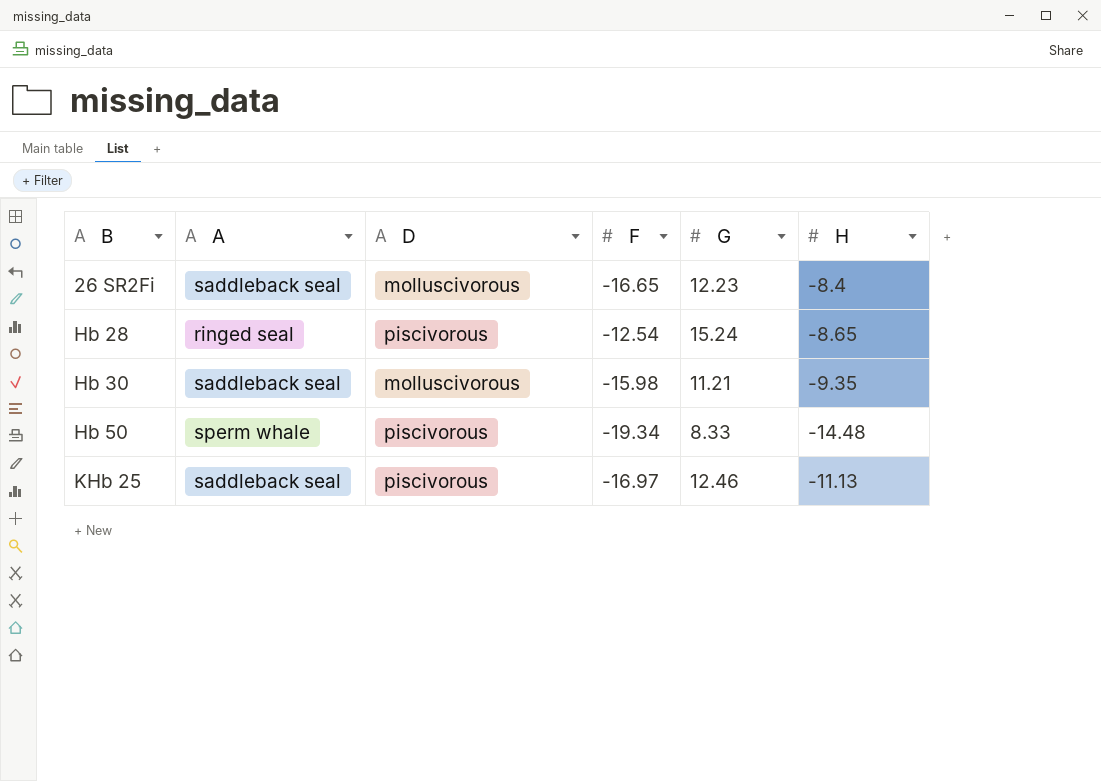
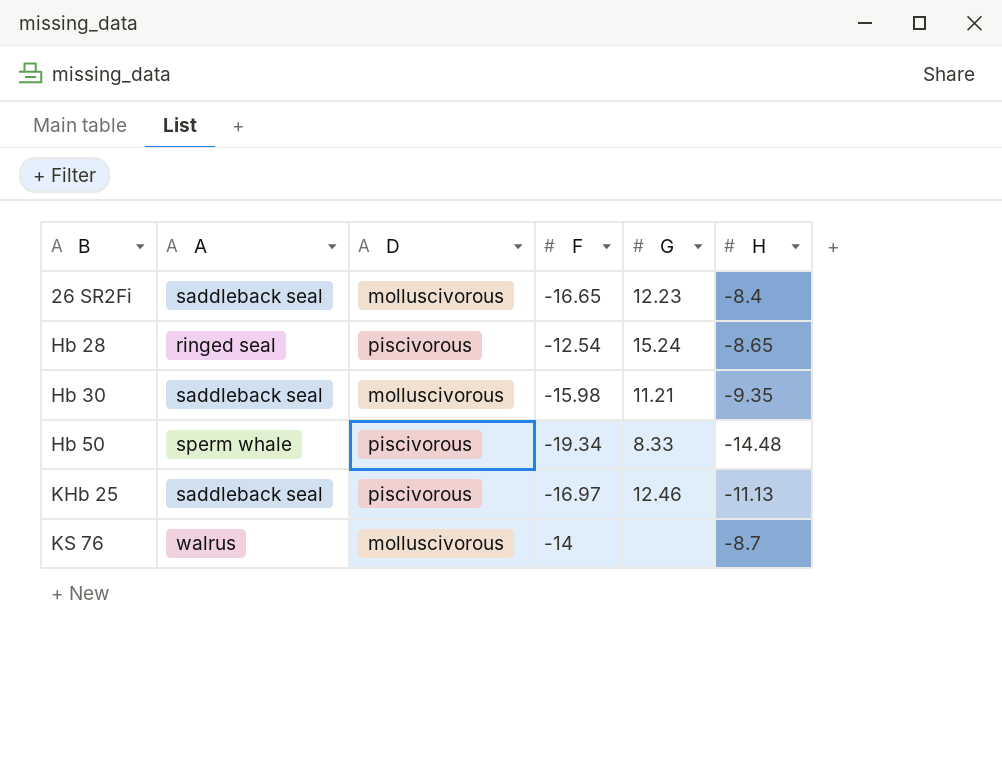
row KS 76: none -> walrus | molluscivorous | -14 | none | -8.7

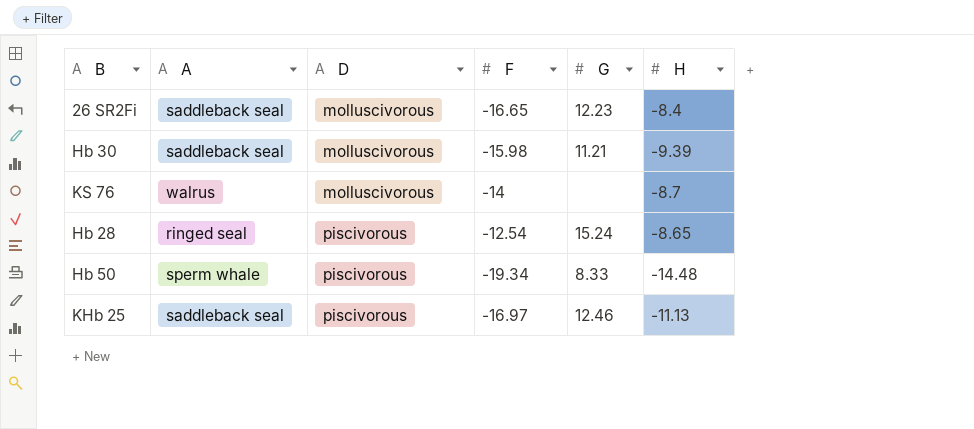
row order: B ascending -> D ascending
Hb 30 | H: -9.35 -> -9.39

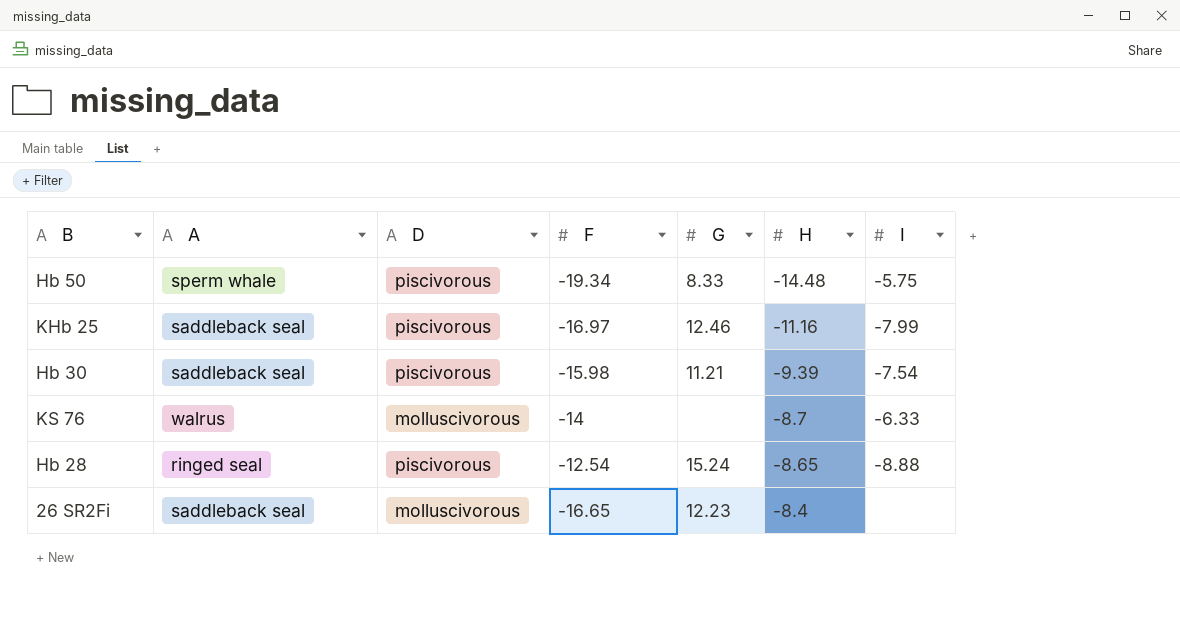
row order: D ascending -> H ascending
column I | position: none -> 7
KHb 25 | H: -11.13 -> -11.16
Hb 30 | D: molluscivorous -> piscivorous

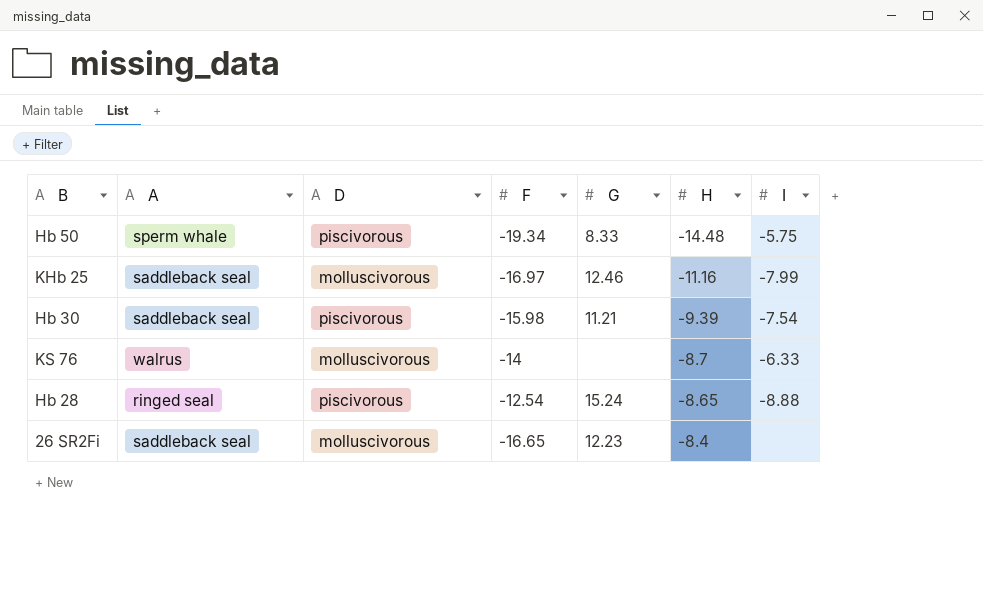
KHb 25 | D: piscivorous -> molluscivorous

